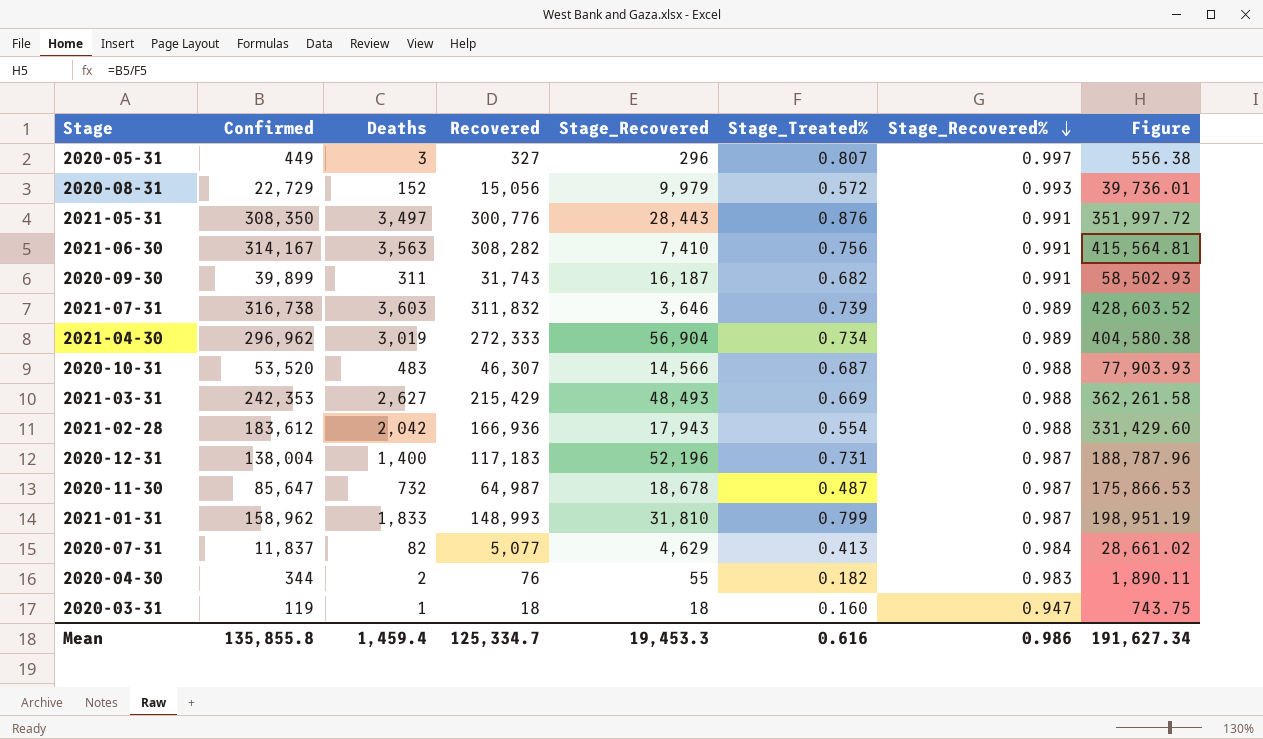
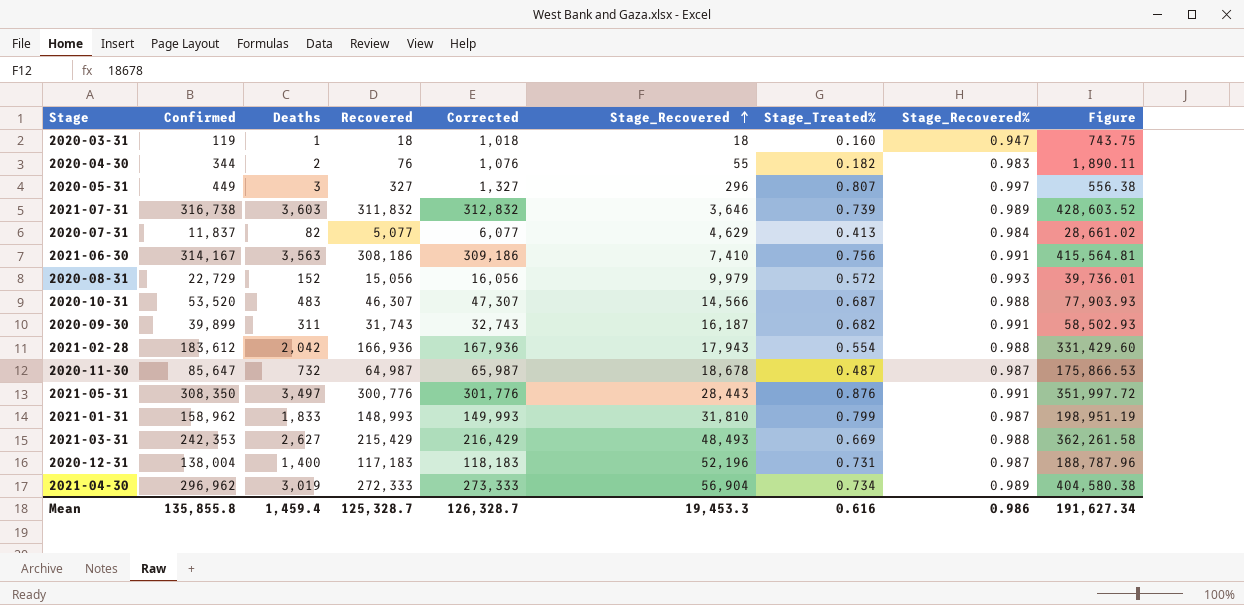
row order: Stage_Recovered% descending -> Stage_Recovered ascending
column Corrected | formula: none -> [Recovered] + 1000
2021-06-30 | Recovered: 308,282 -> 308,186
Mean | Recovered: 125,334.7 -> 125,328.7

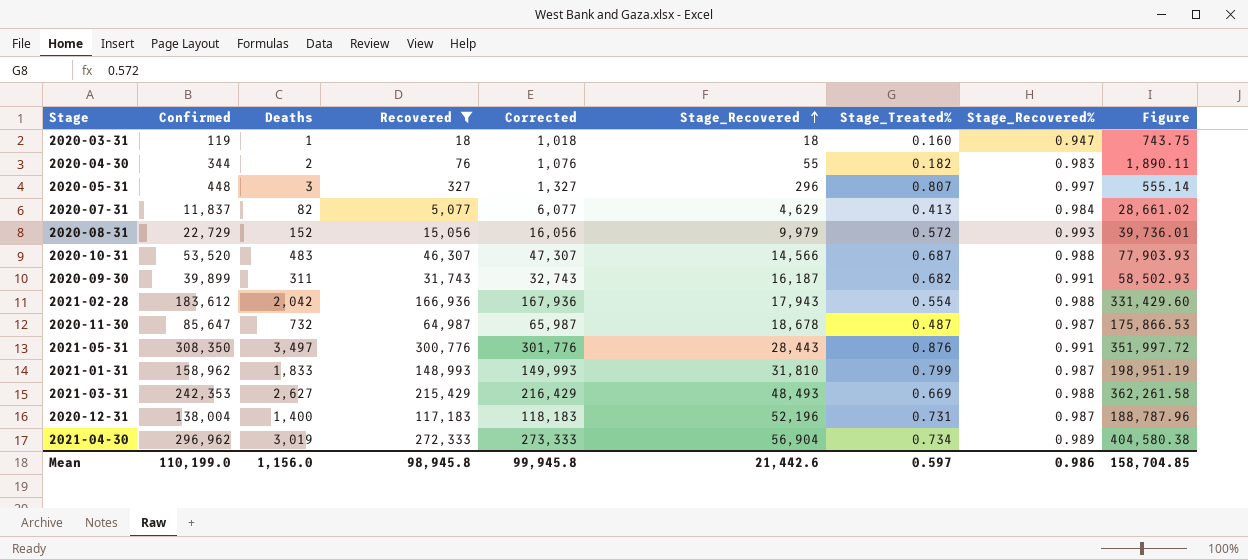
filter: none -> Recovered <= 300,776
2020-05-31 | Confirmed: 449 -> 448
2020-05-31 | Figure: 556.38 -> 555.14
Mean | Confirmed: 135,855.8 -> 110,199.0
Mean | Deaths: 1,459.4 -> 1,156.0
Mean | Recovered: 125,328.7 -> 98,945.8
Mean | Corrected: 126,328.7 -> 99,945.8
Mean | Stage_Recovered: 19,453.3 -> 21,442.6
Mean | Stage_Treated%: 0.616 -> 0.597
Mean | Figure: 191,627.34 -> 158,704.85

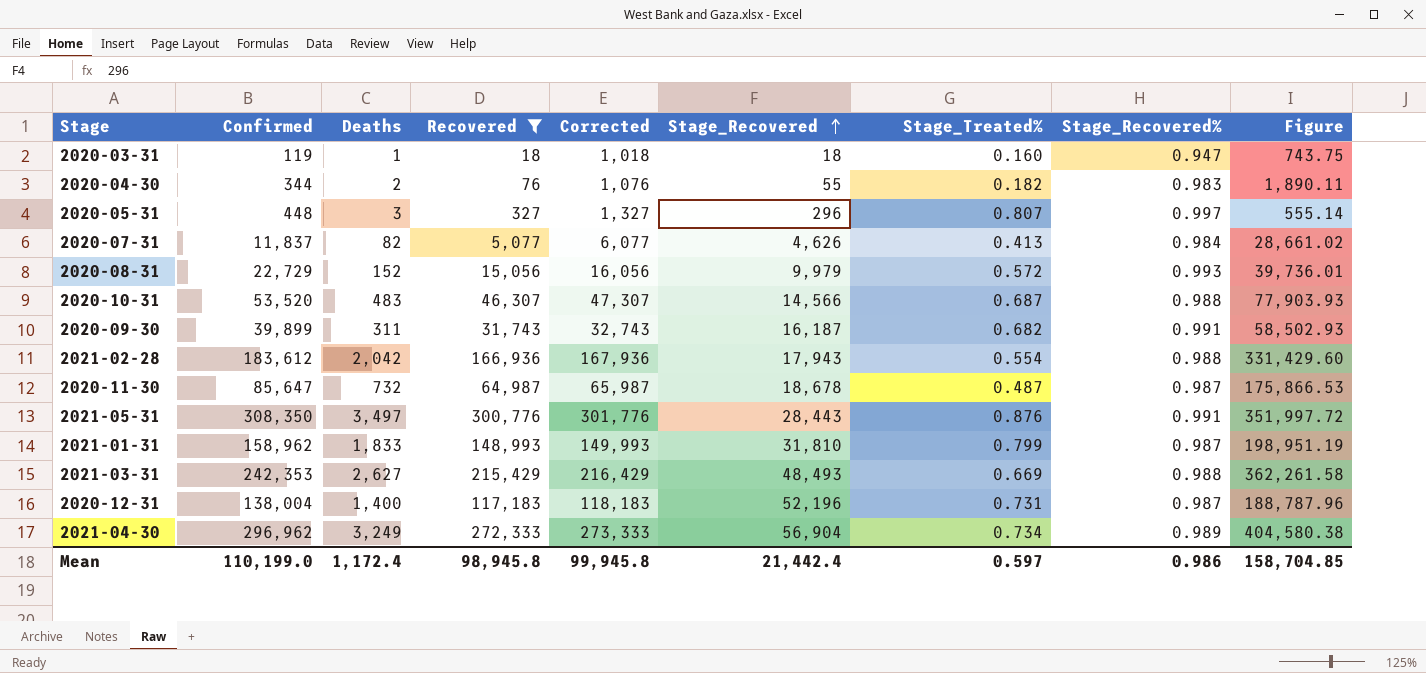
2020-07-31 | Stage_Recovered: 4,629 -> 4,626
2021-04-30 | Deaths: 3,019 -> 3,249
Mean | Deaths: 1,156.0 -> 1,172.4
Mean | Stage_Recovered: 21,442.6 -> 21,442.4

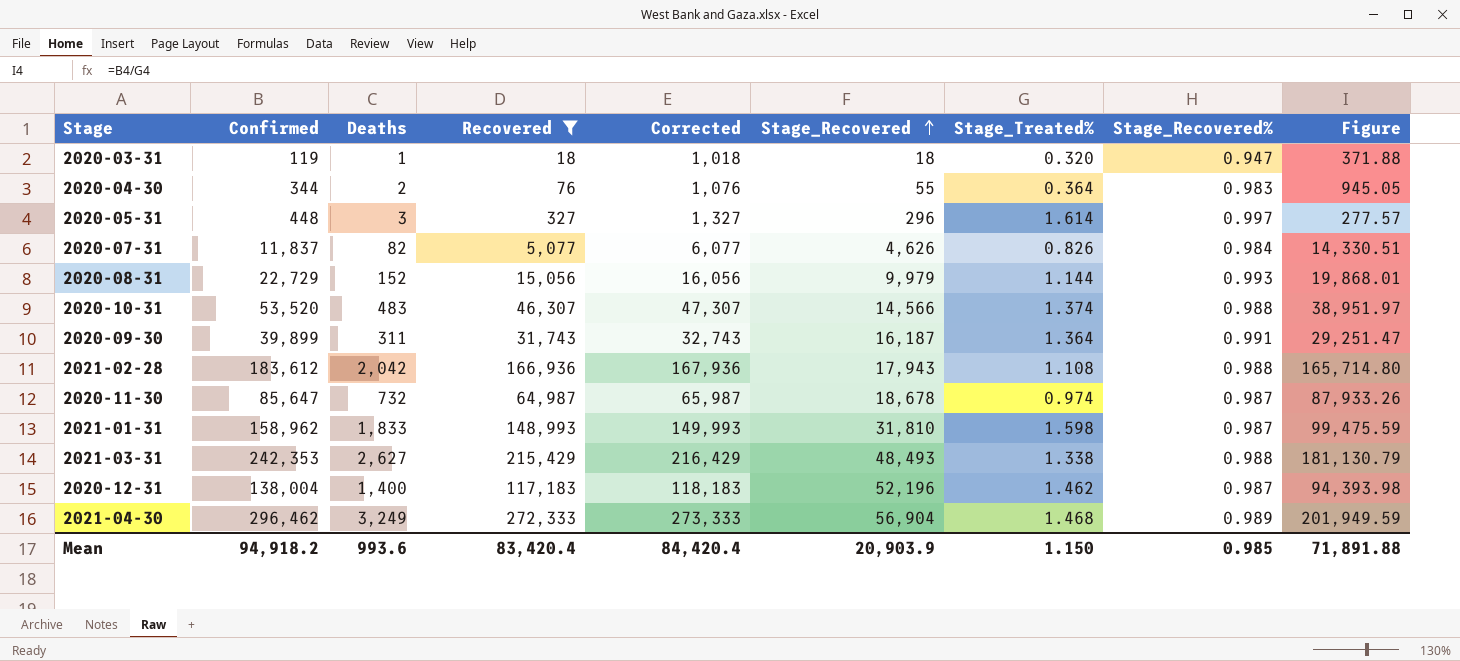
row 2021-05-31: 308,350 | 3,497 | 300,776 | 301,776 | 28,443 | 0.876 | 0.991 | 351,997.72 -> none
2020-03-31 | Stage_Treated%: 0.160 -> 0.320
2020-03-31 | Figure: 743.75 -> 371.88
2020-04-30 | Stage_Treated%: 0.182 -> 0.364
2020-04-30 | Figure: 1,890.11 -> 945.05
2020-05-31 | Stage_Treated%: 0.807 -> 1.614
2020-05-31 | Figure: 555.14 -> 277.57
2020-07-31 | Stage_Treated%: 0.413 -> 0.826
2020-07-31 | Figure: 28,661.02 -> 14,330.51
2020-08-31 | Stage_Treated%: 0.572 -> 1.144
2020-08-31 | Figure: 39,736.01 -> 19,868.01
2020-10-31 | Stage_Treated%: 0.687 -> 1.374
2020-10-31 | Figure: 77,903.93 -> 38,951.97
2020-09-30 | Stage_Treated%: 0.682 -> 1.364
2020-09-30 | Figure: 58,502.93 -> 29,251.47
2021-02-28 | Stage_Treated%: 0.554 -> 1.108
2021-02-28 | Figure: 331,429.60 -> 165,714.80
2020-11-30 | Stage_Treated%: 0.487 -> 0.974
2020-11-30 | Figure: 175,866.53 -> 87,933.26
2021-01-31 | Stage_Treated%: 0.799 -> 1.598
2021-01-31 | Figure: 198,951.19 -> 99,475.59
2021-03-31 | Stage_Treated%: 0.669 -> 1.338
2021-03-31 | Figure: 362,261.58 -> 181,130.79
2020-12-31 | Stage_Treated%: 0.731 -> 1.462
2020-12-31 | Figure: 188,787.96 -> 94,393.98
2021-04-30 | Confirmed: 296,962 -> 296,462
2021-04-30 | Stage_Treated%: 0.734 -> 1.468
2021-04-30 | Figure: 404,580.38 -> 201,949.59
Mean | Confirmed: 110,199.0 -> 94,918.2
Mean | Deaths: 1,172.4 -> 993.6
Mean | Recovered: 98,945.8 -> 83,420.4
Mean | Corrected: 99,945.8 -> 84,420.4
Mean | Stage_Recovered: 21,442.4 -> 20,903.9
Mean | Stage_Treated%: 0.597 -> 1.150
Mean | Stage_Recovered%: 0.986 -> 0.985
Mean | Figure: 158,704.85 -> 71,891.88

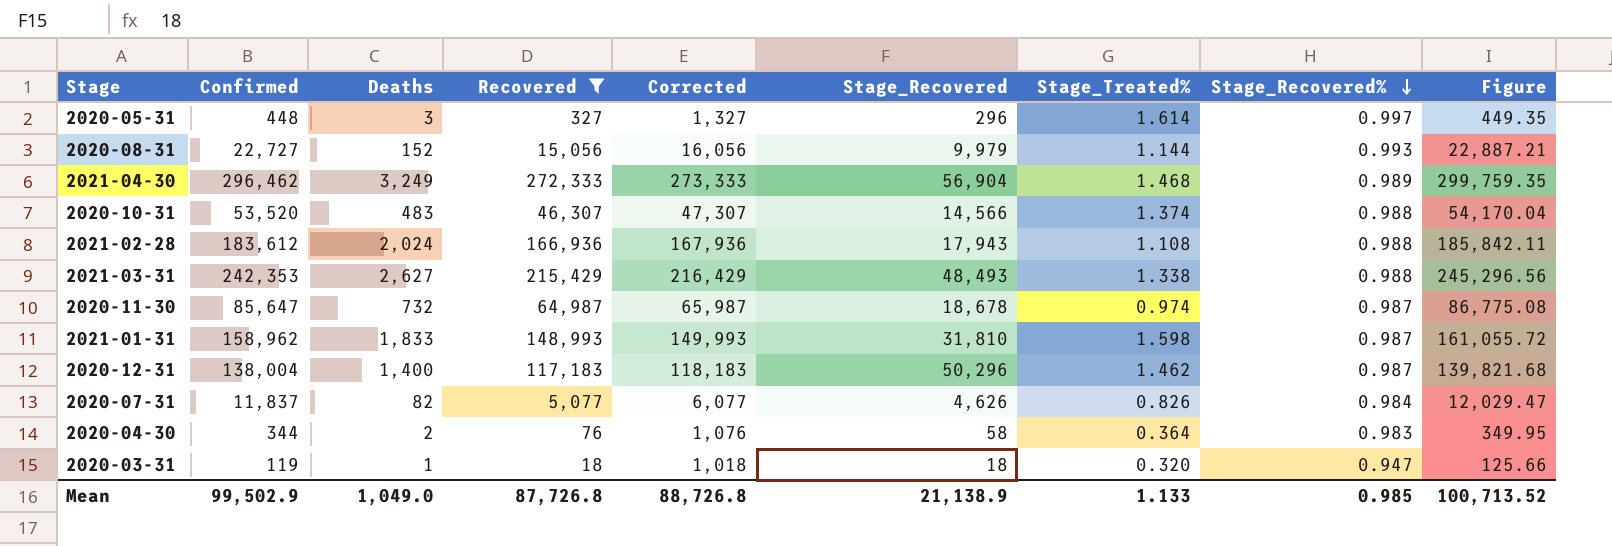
row order: Stage_Recovered ascending -> Stage_Recovered% descending
column Figure | formula: [Confirmed] / [Stage_Treated%] -> [Confirmed] / [Stage_Recovered%]
row 2020-09-30: 39,899 | 311 | 31,743 | 32,743 | 16,187 | 1.364 | 0.991 | 29,251.47 -> none
2020-08-31 | Confirmed: 22,729 -> 22,727
2021-02-28 | Deaths: 2,042 -> 2,024
2020-12-31 | Stage_Recovered: 52,196 -> 50,296
2020-04-30 | Stage_Recovered: 55 -> 58
Mean | Confirmed: 94,918.2 -> 99,502.9
Mean | Deaths: 993.6 -> 1,049.0
Mean | Recovered: 83,420.4 -> 87,726.8
Mean | Corrected: 84,420.4 -> 88,726.8
Mean | Stage_Recovered: 20,903.9 -> 21,138.9
Mean | Stage_Treated%: 1.150 -> 1.133
Mean | Figure: 71,891.88 -> 100,713.52

